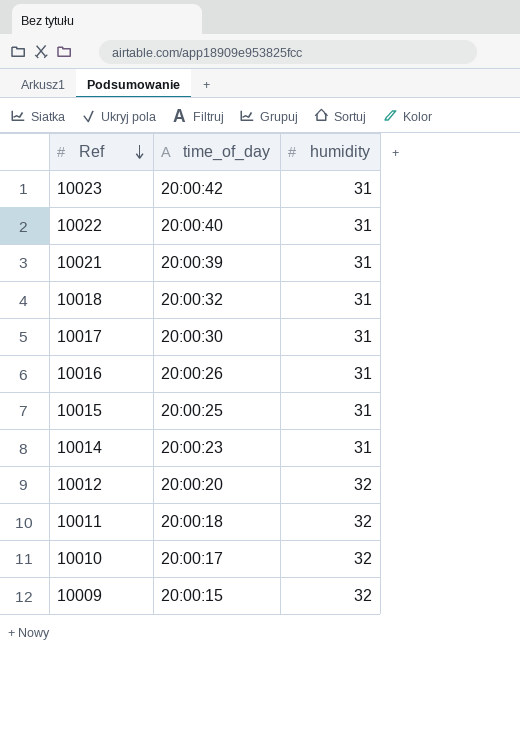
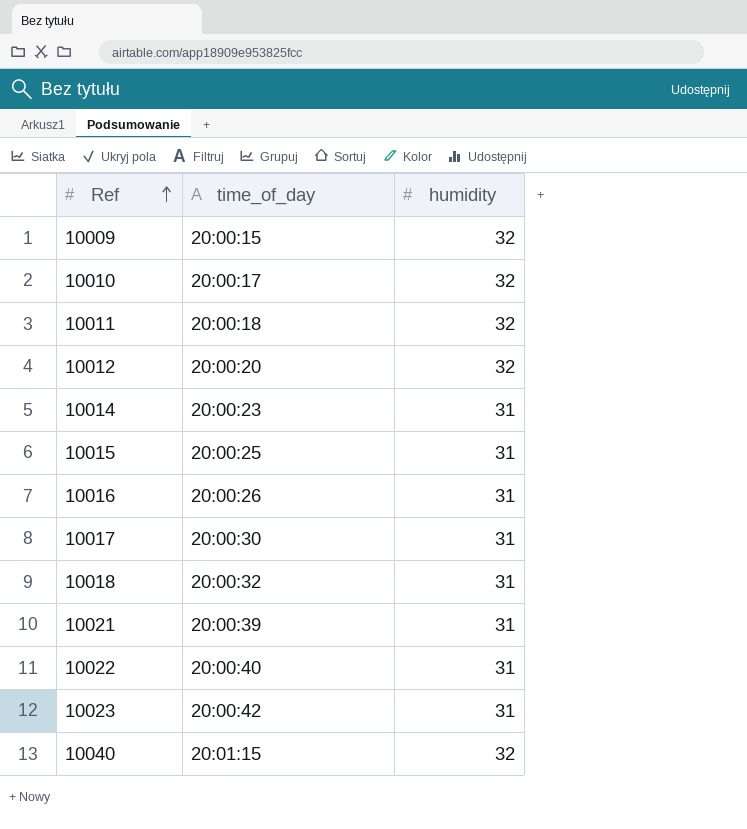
row order: Ref descending -> Ref ascending
row 10040: none -> 20:01:15 | 32

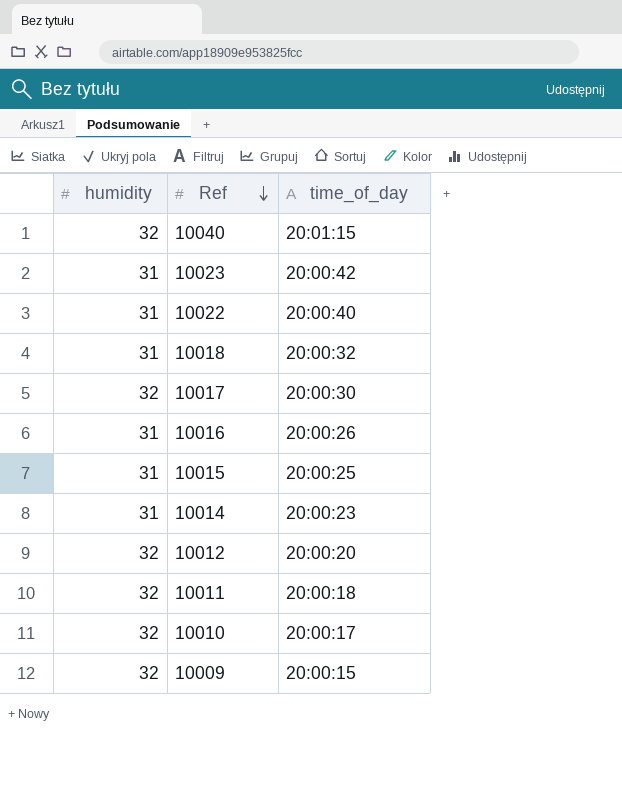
row order: Ref ascending -> Ref descending
column humidity | position: 3 -> 1
row 10021: 20:00:39 | 31 -> none
10017 | humidity: 31 -> 32

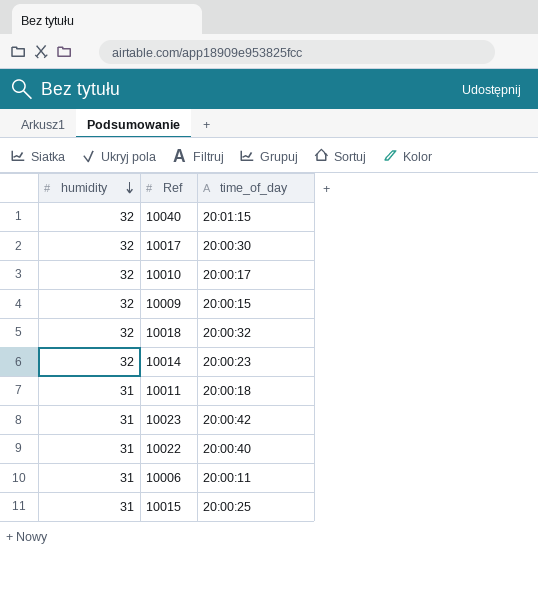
row order: Ref descending -> humidity descending
row 10016: 31 | 20:00:26 -> none
row 10012: 32 | 20:00:20 -> none
10018 | humidity: 31 -> 32
10014 | humidity: 31 -> 32
10011 | humidity: 32 -> 31
row 10006: none -> 31 | 20:00:11

